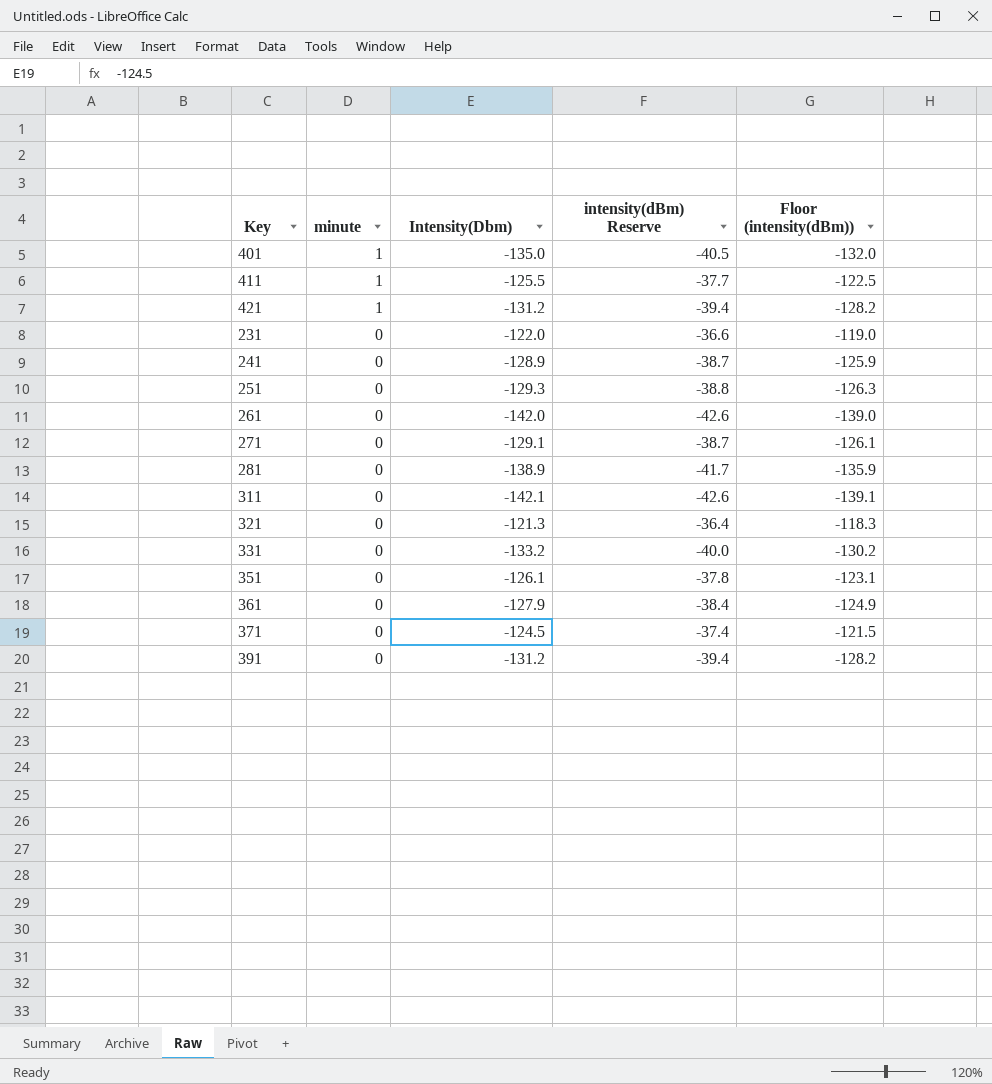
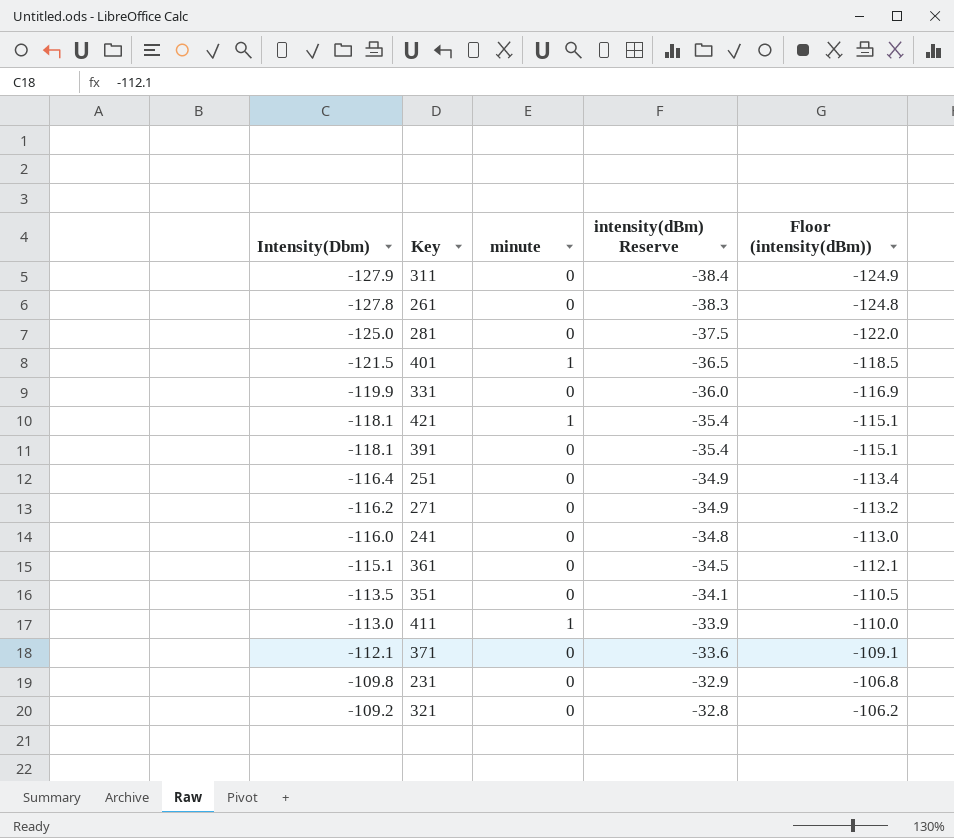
row order: minute descending -> Intensity(Dbm) ascending
column Intensity(Dbm) | position: 3 -> 1
311 | Intensity(Dbm): -142.1 -> -127.9
311 | intensity(dBm) Reserve: -42.6 -> -38.4
311 | Floor (intensity(dBm)): -139.1 -> -124.9
261 | Intensity(Dbm): -142.0 -> -127.8
261 | intensity(dBm) Reserve: -42.6 -> -38.3
261 | Floor (intensity(dBm)): -139.0 -> -124.8
281 | Intensity(Dbm): -138.9 -> -125.0
281 | intensity(dBm) Reserve: -41.7 -> -37.5
281 | Floor (intensity(dBm)): -135.9 -> -122.0
401 | Intensity(Dbm): -135.0 -> -121.5
401 | intensity(dBm) Reserve: -40.5 -> -36.5
401 | Floor (intensity(dBm)): -132.0 -> -118.5
331 | Intensity(Dbm): -133.2 -> -119.9
331 | intensity(dBm) Reserve: -40.0 -> -36.0
331 | Floor (intensity(dBm)): -130.2 -> -116.9
421 | Intensity(Dbm): -131.2 -> -118.1
421 | intensity(dBm) Reserve: -39.4 -> -35.4
421 | Floor (intensity(dBm)): -128.2 -> -115.1
391 | Intensity(Dbm): -131.2 -> -118.1
391 | intensity(dBm) Reserve: -39.4 -> -35.4
391 | Floor (intensity(dBm)): -128.2 -> -115.1
251 | Intensity(Dbm): -129.3 -> -116.4
251 | intensity(dBm) Reserve: -38.8 -> -34.9
251 | Floor (intensity(dBm)): -126.3 -> -113.4
271 | Intensity(Dbm): -129.1 -> -116.2
271 | intensity(dBm) Reserve: -38.7 -> -34.9
271 | Floor (intensity(dBm)): -126.1 -> -113.2
241 | Intensity(Dbm): -128.9 -> -116.0
241 | intensity(dBm) Reserve: -38.7 -> -34.8
241 | Floor (intensity(dBm)): -125.9 -> -113.0
361 | Intensity(Dbm): -127.9 -> -115.1
361 | intensity(dBm) Reserve: -38.4 -> -34.5
361 | Floor (intensity(dBm)): -124.9 -> -112.1
351 | Intensity(Dbm): -126.1 -> -113.5
351 | intensity(dBm) Reserve: -37.8 -> -34.1
351 | Floor (intensity(dBm)): -123.1 -> -110.5
411 | Intensity(Dbm): -125.5 -> -113.0
411 | intensity(dBm) Reserve: -37.7 -> -33.9
411 | Floor (intensity(dBm)): -122.5 -> -110.0
371 | Intensity(Dbm): -124.5 -> -112.1
371 | intensity(dBm) Reserve: -37.4 -> -33.6
371 | Floor (intensity(dBm)): -121.5 -> -109.1
231 | Intensity(Dbm): -122.0 -> -109.8
231 | intensity(dBm) Reserve: -36.6 -> -32.9
231 | Floor (intensity(dBm)): -119.0 -> -106.8
321 | Intensity(Dbm): -121.3 -> -109.2
321 | intensity(dBm) Reserve: -36.4 -> -32.8
321 | Floor (intensity(dBm)): -118.3 -> -106.2

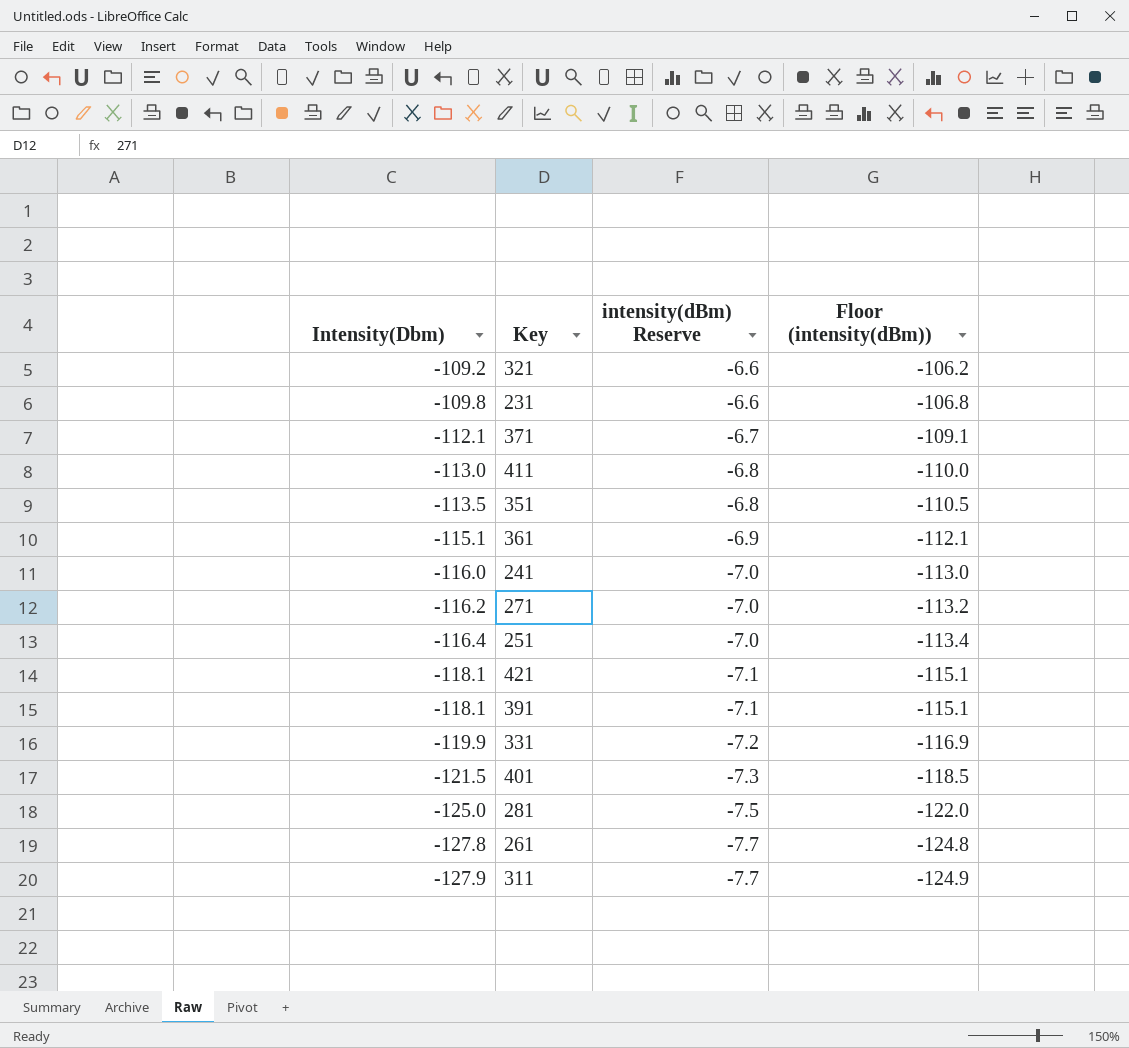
row order: Intensity(Dbm) ascending -> Intensity(Dbm) descending
column minute | position: 3 -> none
column intensity(dBm) Reserve | formula: [Intensity(Dbm)] * 0.3 -> [Intensity(Dbm)] * 0.06

